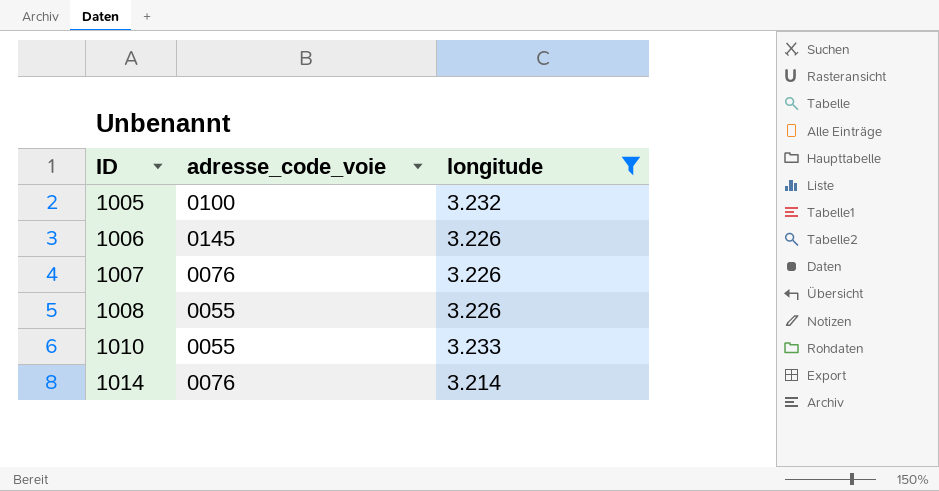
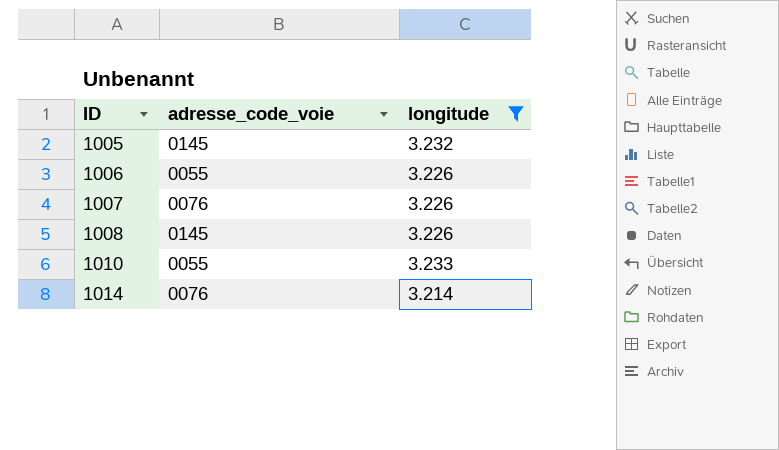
1005 | adresse_code_voie: 0100 -> 0145
1006 | adresse_code_voie: 0145 -> 0055
1008 | adresse_code_voie: 0055 -> 0145

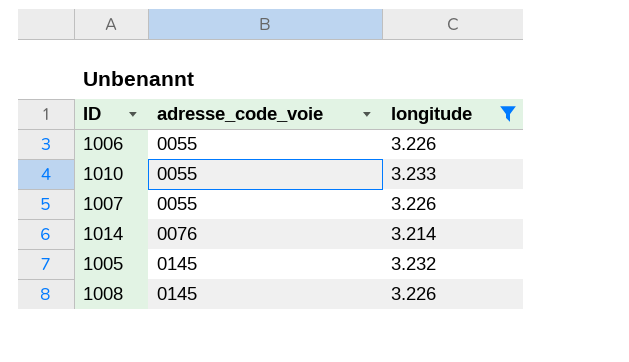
row order: ID ascending -> adresse_code_voie ascending
1007 | adresse_code_voie: 0076 -> 0055

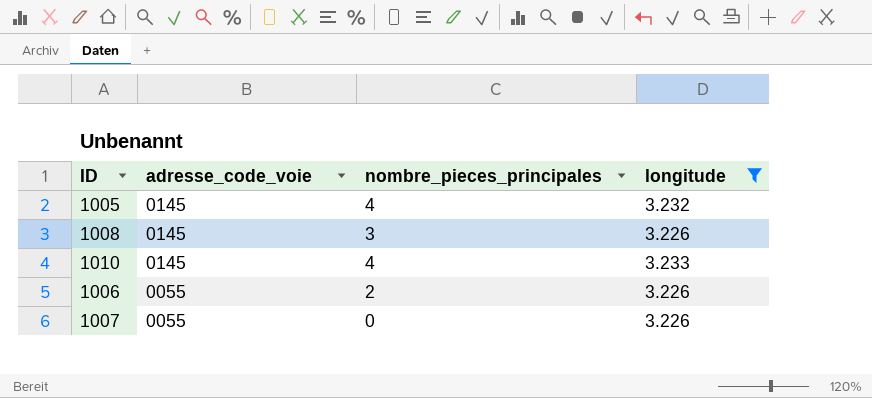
row order: adresse_code_voie ascending -> adresse_code_voie descending
column nombre_pieces_principales | position: none -> 3
row 1014: 0076 | 3.214 -> none
1010 | adresse_code_voie: 0055 -> 0145

